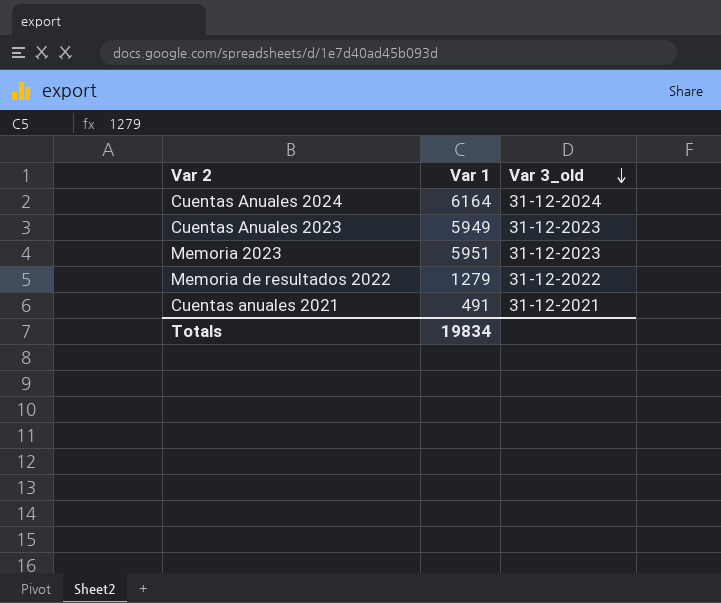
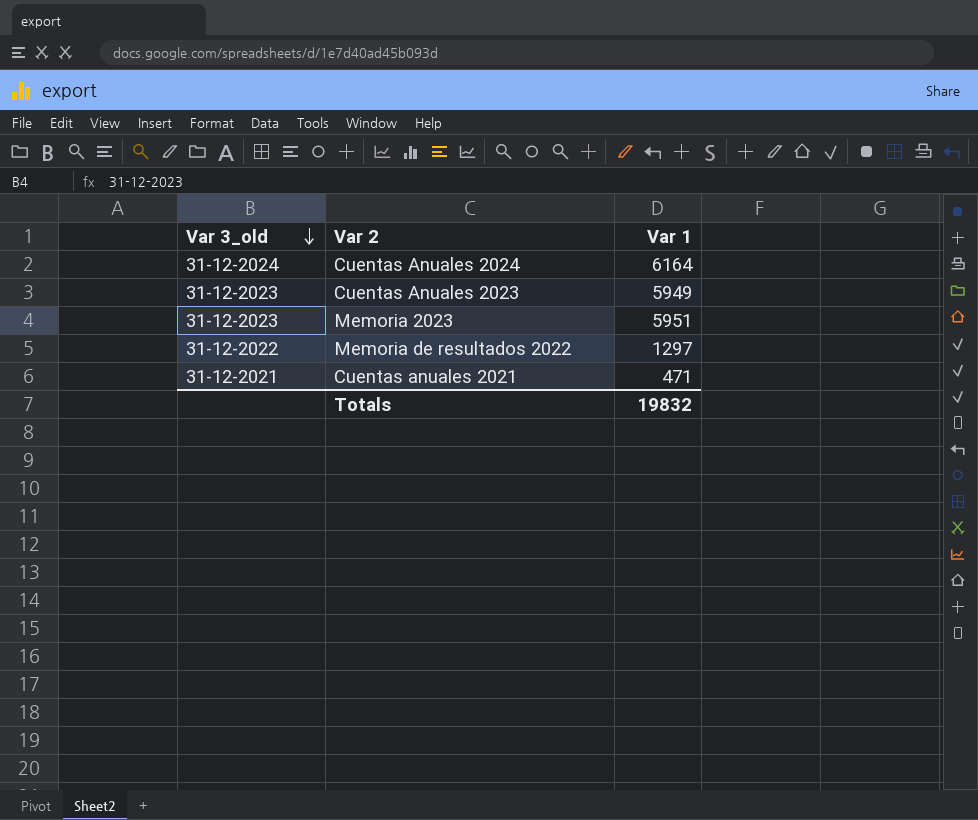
column Var 3_old | position: 3 -> 1
Memoria de resultados 2022 | Var 1: 1279 -> 1297
Cuentas anuales 2021 | Var 1: 491 -> 471
Totals | Var 1: 19834 -> 19832

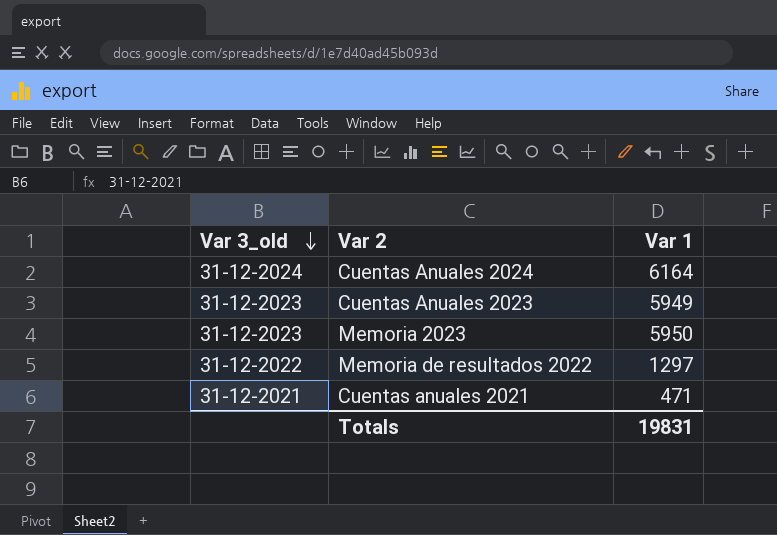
Memoria 2023 | Var 1: 5951 -> 5950
Totals | Var 1: 19832 -> 19831

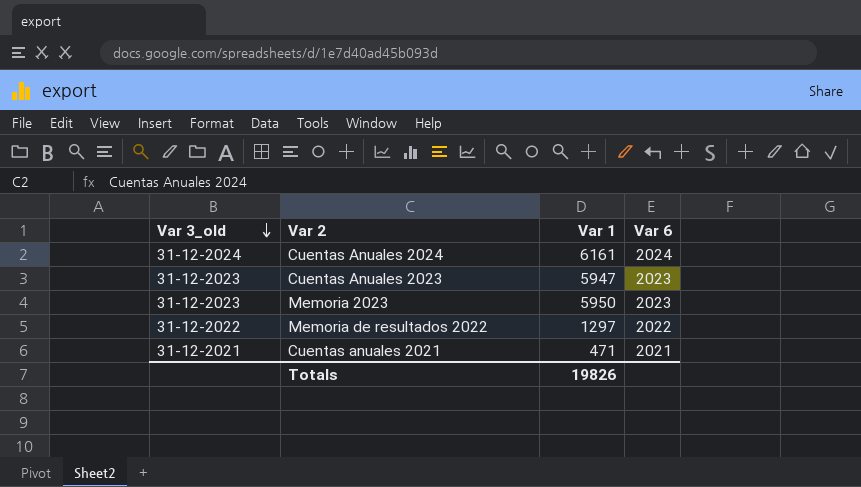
column Var 6 | position: none -> 4
Cuentas Anuales 2024 | Var 1: 6164 -> 6161
Cuentas Anuales 2023 | Var 1: 5949 -> 5947
Totals | Var 1: 19831 -> 19826

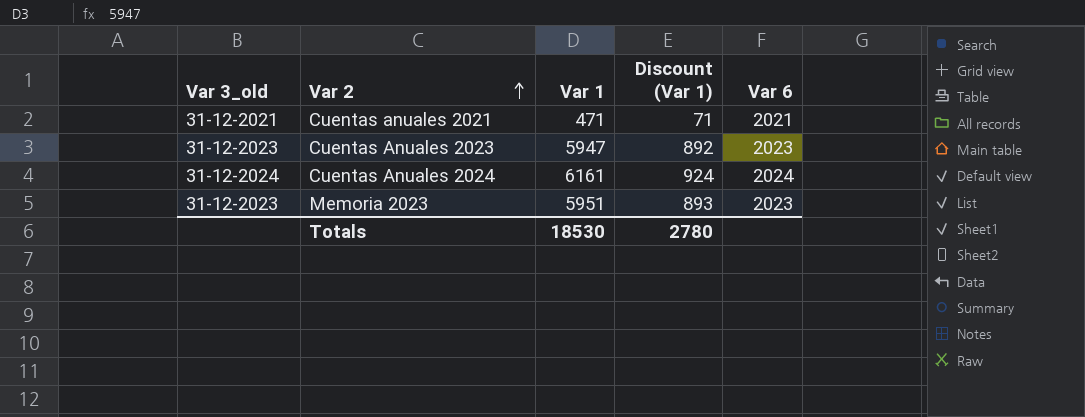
row order: Var 3_old descending -> Var 2 ascending
column Discount (Var 1) | formula: none -> [Var 1] * 0.15
row Memoria de resultados 2022: 31-12-2022 | 1297 | 2022 -> none
Memoria 2023 | Var 1: 5950 -> 5951
Totals | Var 1: 19826 -> 18530

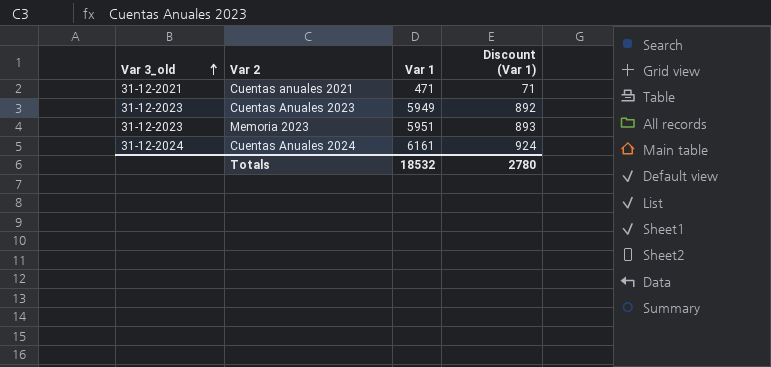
row order: Var 2 ascending -> Var 3_old ascending
column Var 6 | position: 5 -> none
Cuentas Anuales 2023 | Var 1: 5947 -> 5949
Totals | Var 1: 18530 -> 18532

